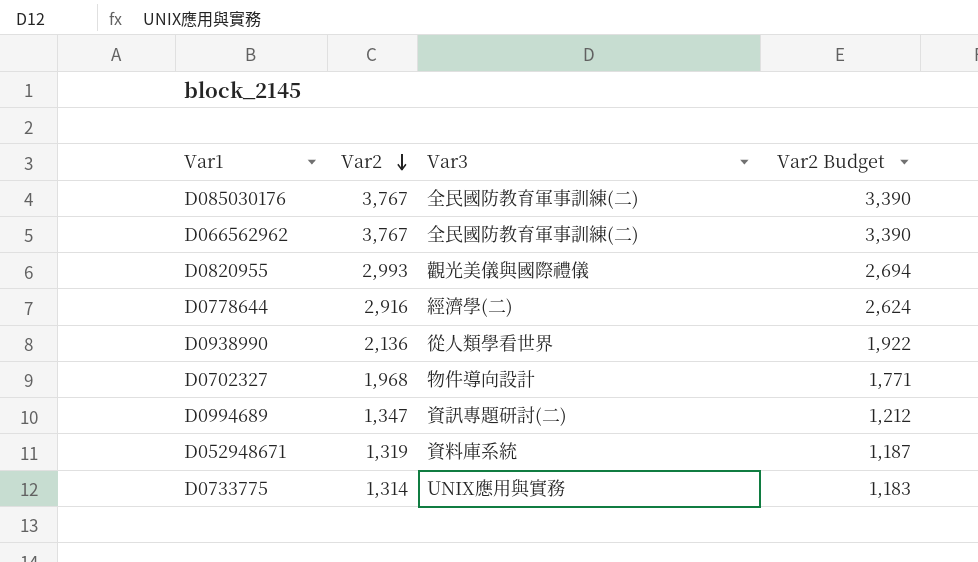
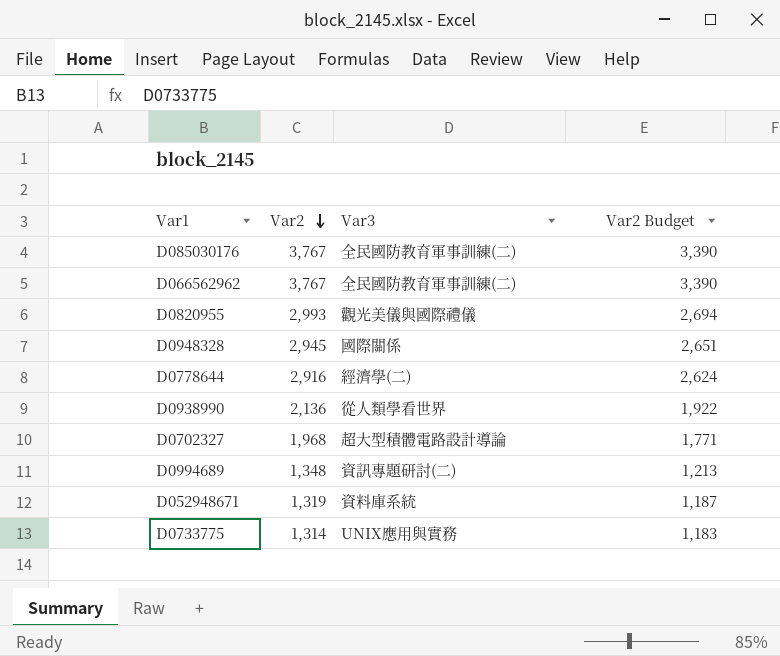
row D0948328: none -> 2,945 | 國際關係 | 2,651
D0702327 | Var3: 物件導向設計 -> 超大型積體電路設計導論
D0994689 | Var2: 1,347 -> 1,348
D0994689 | Var2 Budget: 1,212 -> 1,213

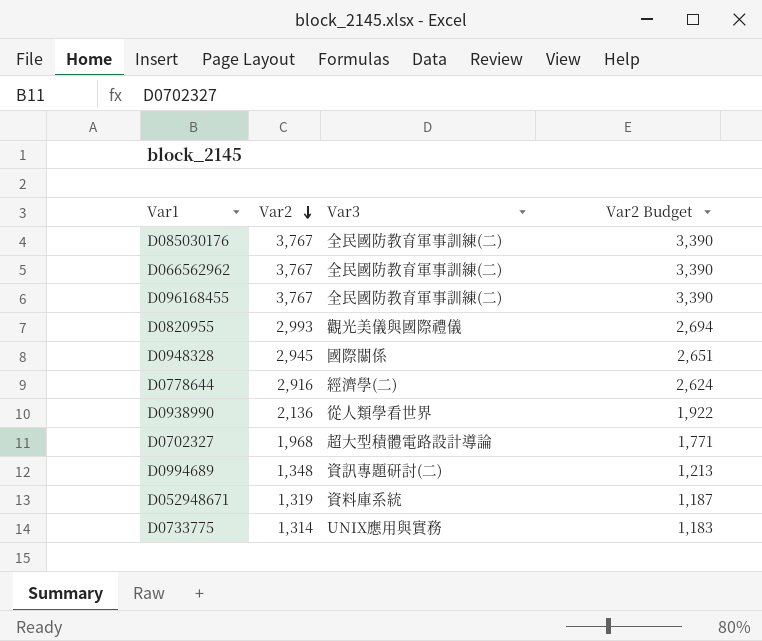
row D096168455: none -> 3,767 | 全民國防教育軍事訓練(二) | 3,390

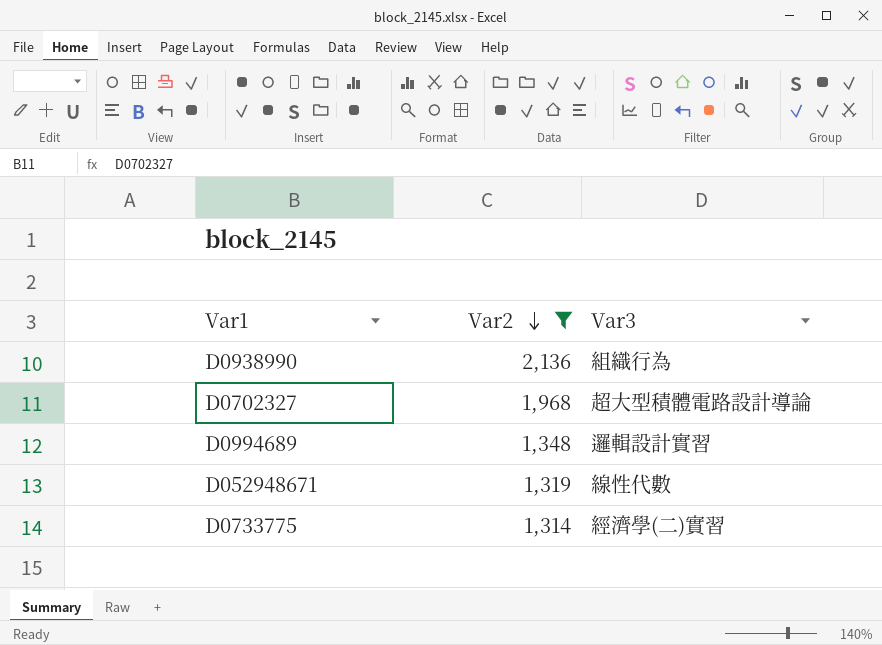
filter: none -> Var2 <= 2,136
column Var2 Budget | formula: [Var2] * 0.9 -> none
D0938990 | Var3: 從人類學看世界 -> 組織行為
D0994689 | Var3: 資訊專題研討(二) -> 邏輯設計實習
D052948671 | Var3: 資料庫系統 -> 線性代數
D0733775 | Var3: UNIX應用與實務 -> 經濟學(二)實習

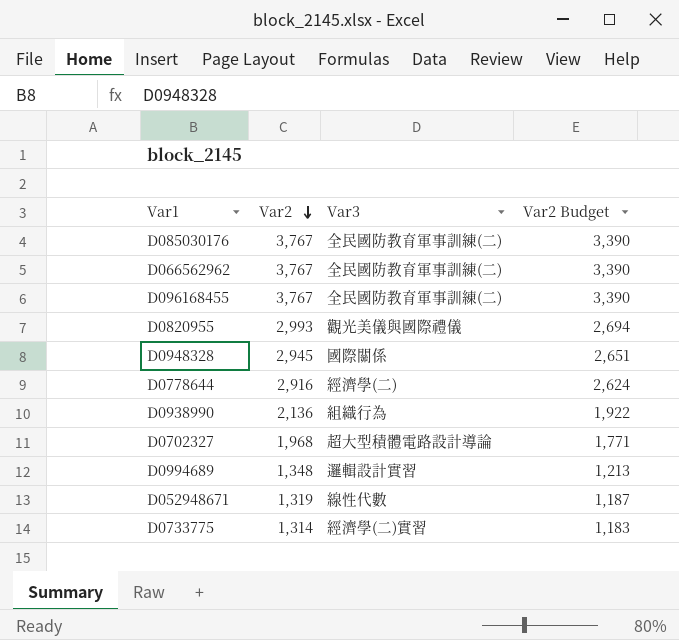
filter: Var2 <= 2,136 -> none
column Var2 Budget | formula: none -> [Var2] * 0.9

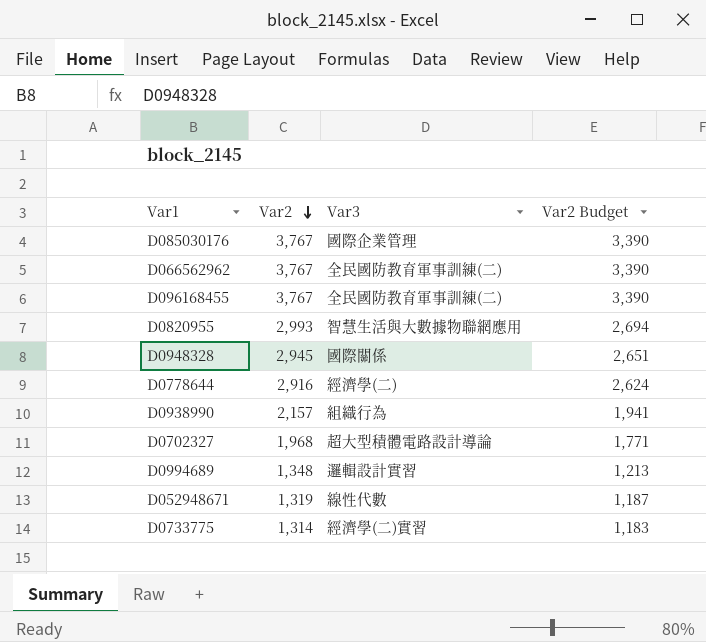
D085030176 | Var3: 全民國防教育軍事訓練(二) -> 國際企業管理
D0820955 | Var3: 觀光美儀與國際禮儀 -> 智慧生活與大數據物聯網應用
D0938990 | Var2: 2,136 -> 2,157
D0938990 | Var2 Budget: 1,922 -> 1,941

